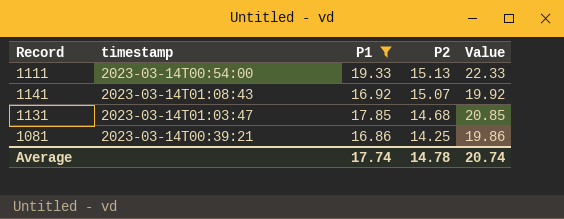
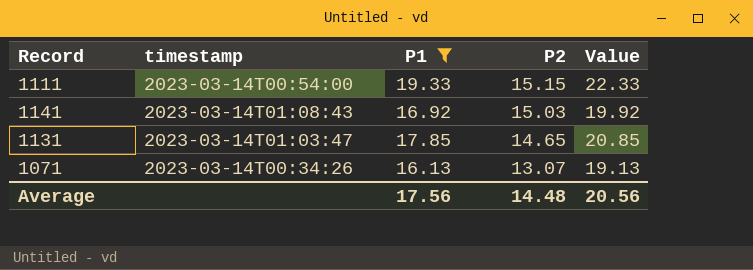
row 1081: 2023-03-14T00:39:21 | 16.86 | 14.25 | 19.86 -> none
1111 | P2: 15.13 -> 15.15
1141 | P2: 15.07 -> 15.03
1131 | P2: 14.68 -> 14.65
row 1071: none -> 2023-03-14T00:34:26 | 16.13 | 13.07 | 19.13
Average | P1: 17.74 -> 17.56
Average | P2: 14.78 -> 14.48
Average | Value: 20.74 -> 20.56

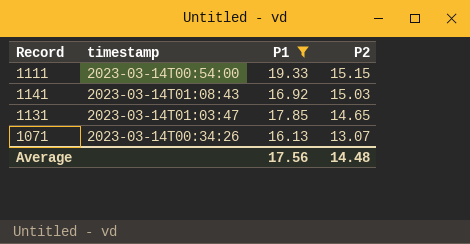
column Value | formula: [P1] + 3 -> none

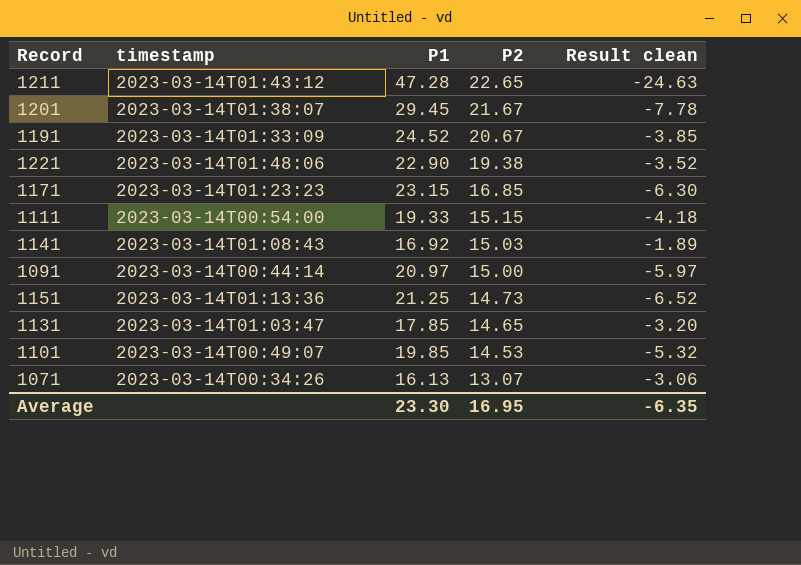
filter: P1 <= 19.33 -> none
column Result clean | formula: none -> [P2] - [P1]
Average | P1: 17.56 -> 23.30
Average | P2: 14.48 -> 16.95

